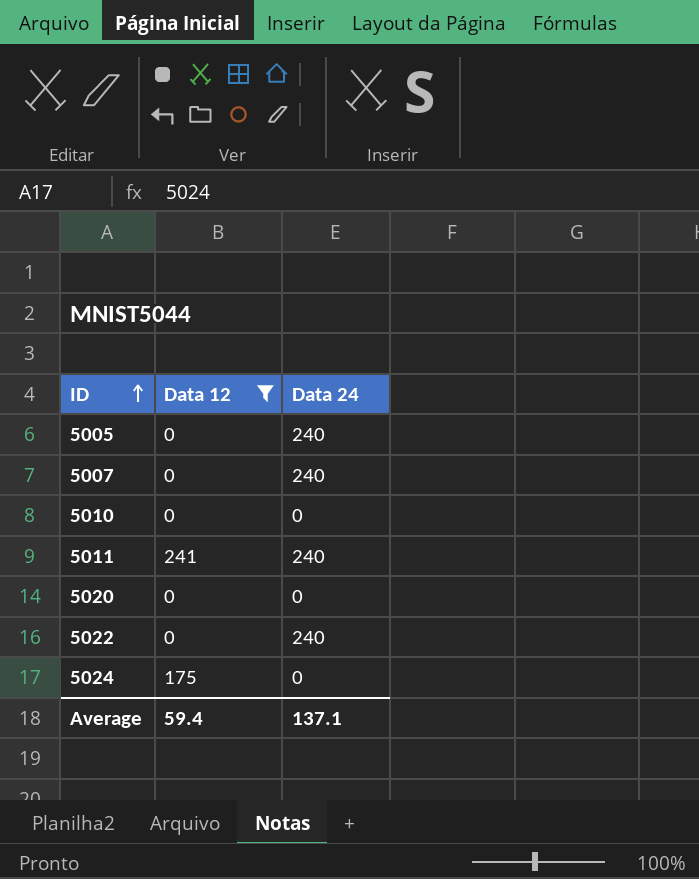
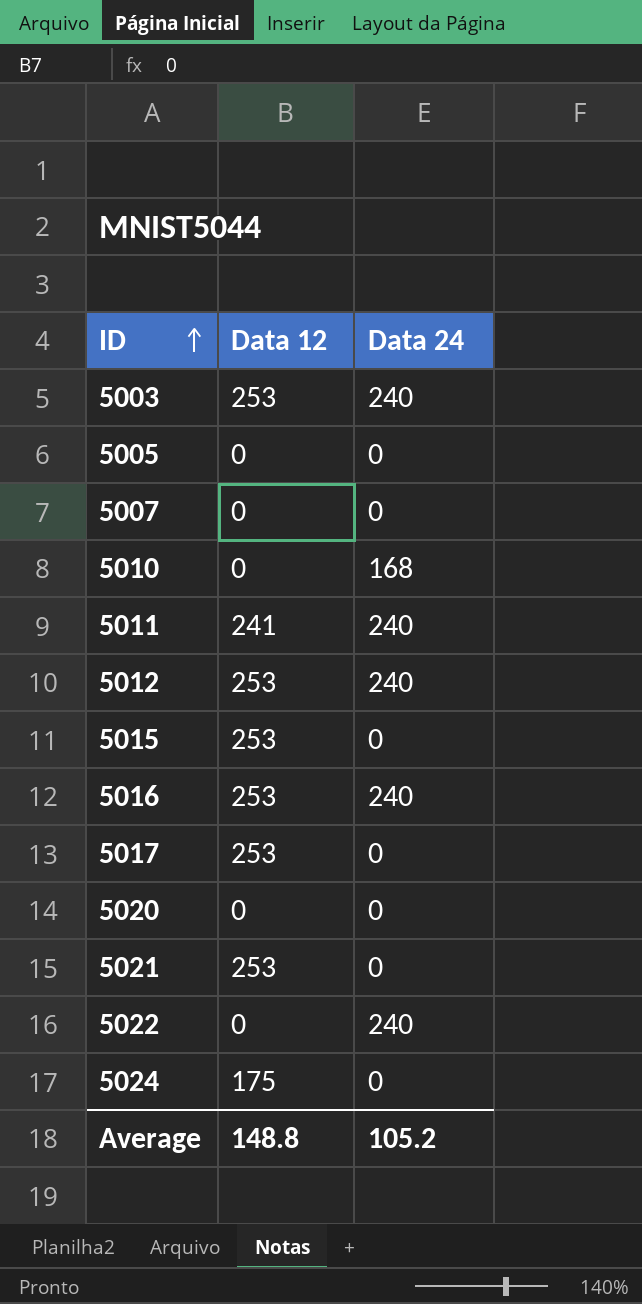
filter: Data 12 != 253 -> none
5005 | Data 24: 240 -> 0
5007 | Data 24: 240 -> 0
5010 | Data 24: 0 -> 168
Average | Data 12: 59.4 -> 148.8
Average | Data 24: 137.1 -> 105.2

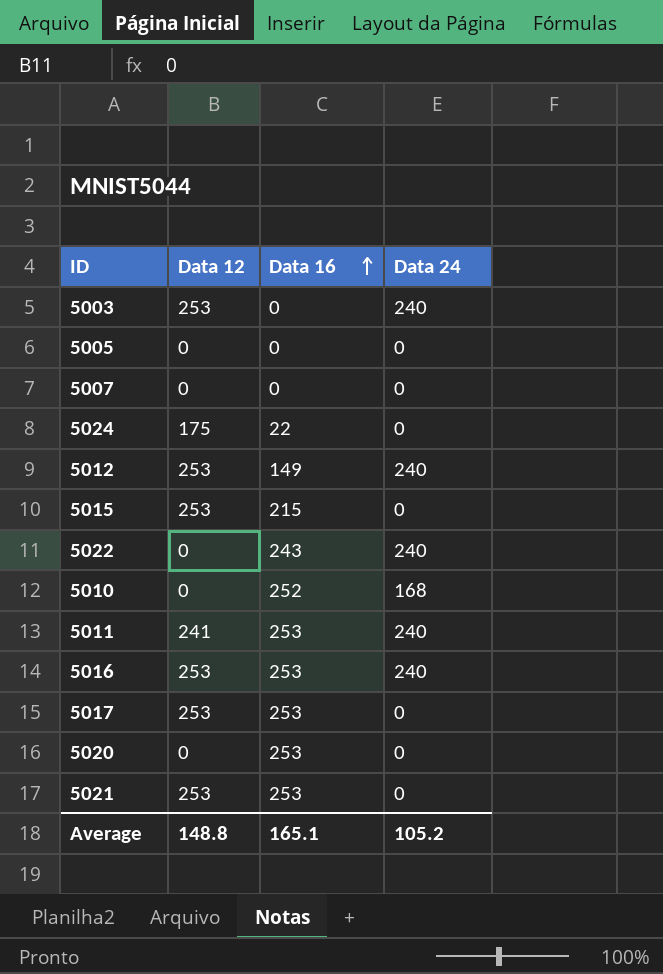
row order: ID ascending -> Data 16 ascending
column Data 16 | position: none -> 3

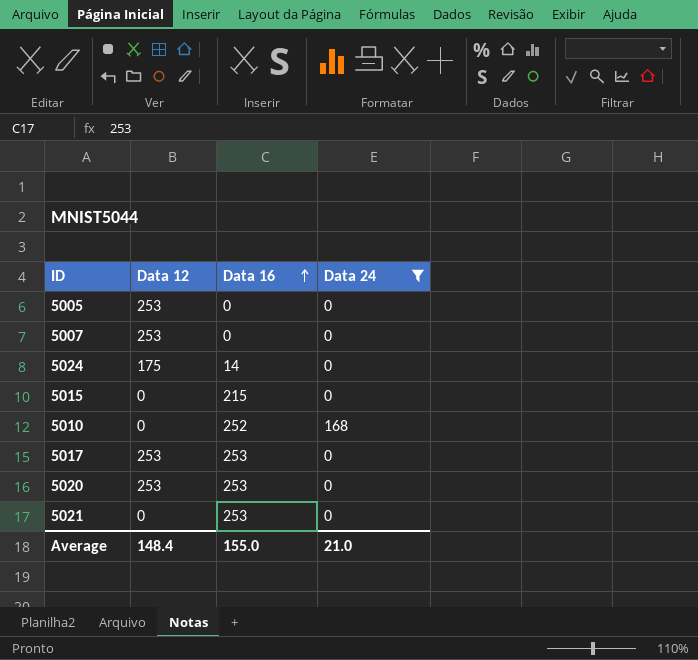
filter: none -> Data 24 != 240
5005 | Data 12: 0 -> 253
5007 | Data 12: 0 -> 253
5024 | Data 16: 22 -> 14
5015 | Data 12: 253 -> 0
5020 | Data 12: 0 -> 253
5021 | Data 12: 253 -> 0
Average | Data 12: 148.8 -> 148.4
Average | Data 16: 165.1 -> 155.0
Average | Data 24: 105.2 -> 21.0

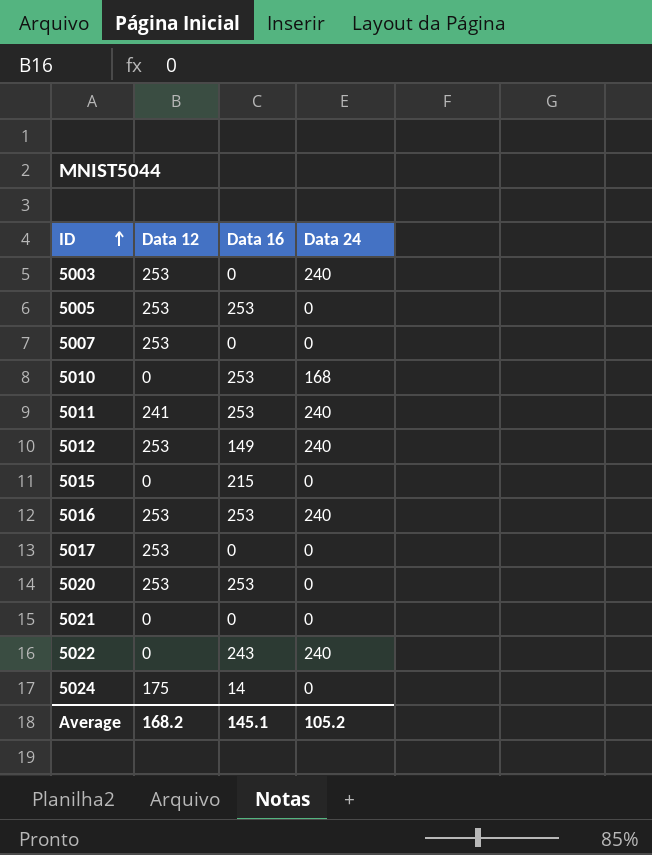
filter: Data 24 != 240 -> none
row order: Data 16 ascending -> ID ascending
5005 | Data 16: 0 -> 253
5010 | Data 16: 252 -> 253
5017 | Data 16: 253 -> 0
5021 | Data 16: 253 -> 0
Average | Data 12: 148.4 -> 168.2
Average | Data 16: 155.0 -> 145.1
Average | Data 24: 21.0 -> 105.2

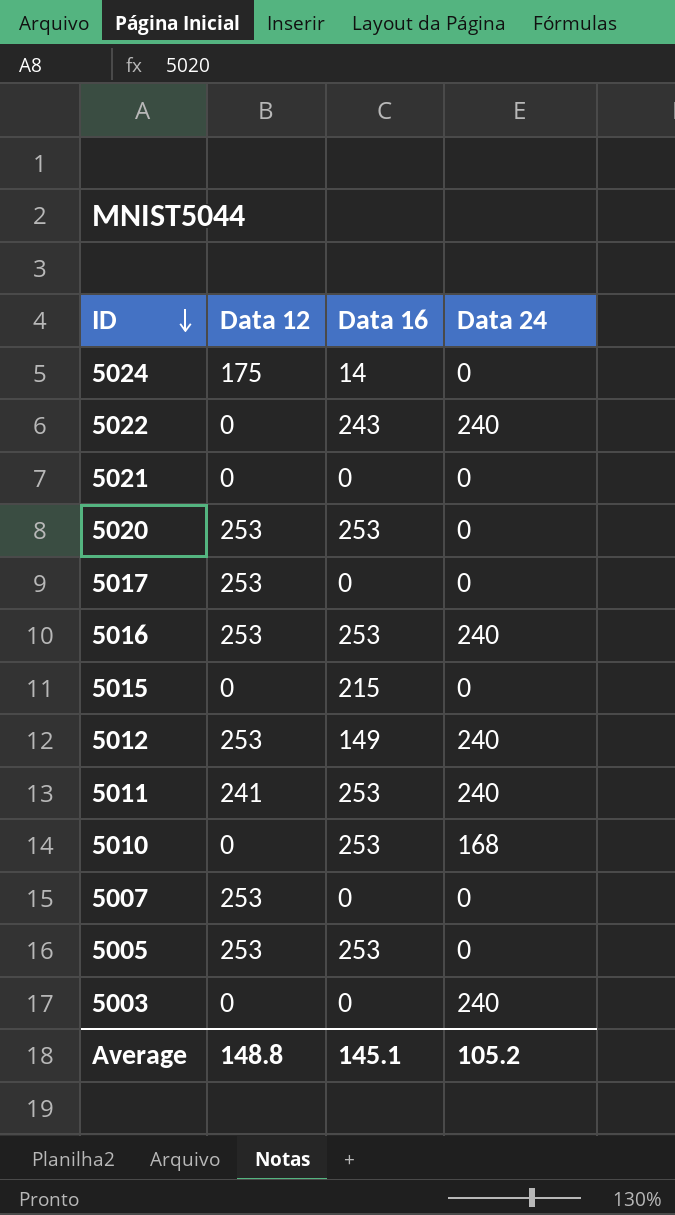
row order: ID ascending -> ID descending
5003 | Data 12: 253 -> 0
Average | Data 12: 168.2 -> 148.8

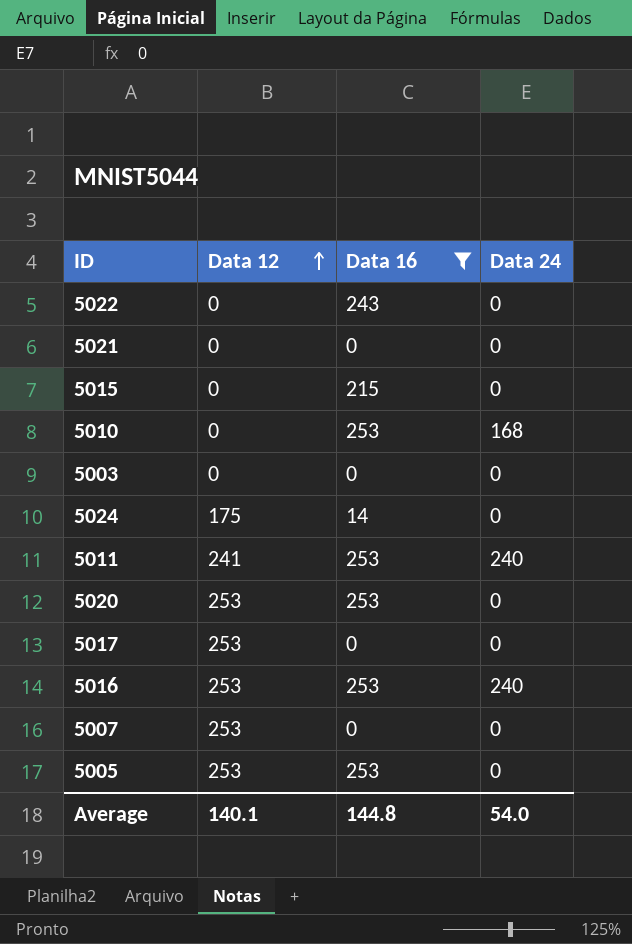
filter: none -> Data 16 != 149
row order: ID descending -> Data 12 ascending
5022 | Data 24: 240 -> 0
5003 | Data 24: 240 -> 0
Average | Data 12: 148.8 -> 140.1
Average | Data 16: 145.1 -> 144.8
Average | Data 24: 105.2 -> 54.0

